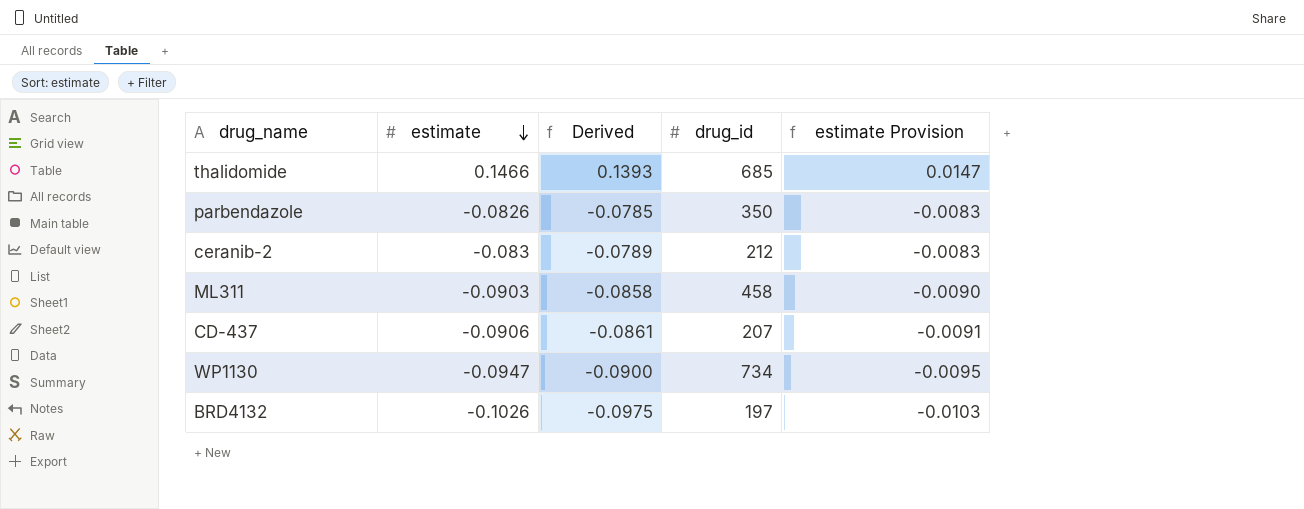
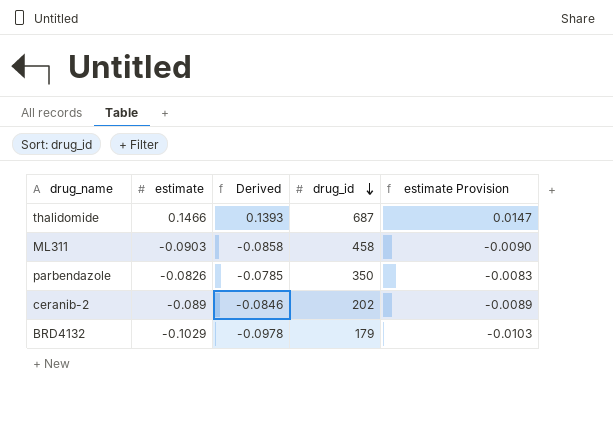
row order: estimate descending -> drug_id descending
row CD-437: -0.0906 | -0.0861 | 207 | -0.0091 -> none
row WP1130: -0.0947 | -0.0900 | 734 | -0.0095 -> none
thalidomide | drug_id: 685 -> 687
ceranib-2 | estimate: -0.083 -> -0.089
ceranib-2 | Derived: -0.0789 -> -0.0846
ceranib-2 | drug_id: 212 -> 202
ceranib-2 | estimate Provision: -0.0083 -> -0.0089
BRD4132 | estimate: -0.1026 -> -0.1029
BRD4132 | Derived: -0.0975 -> -0.0978
BRD4132 | drug_id: 197 -> 179

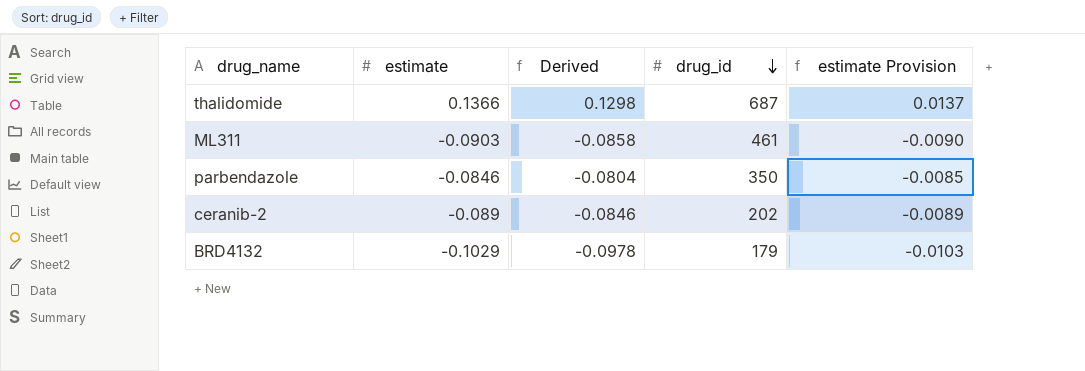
thalidomide | estimate: 0.1466 -> 0.1366
thalidomide | Derived: 0.1393 -> 0.1298
thalidomide | estimate Provision: 0.0147 -> 0.0137
ML311 | drug_id: 458 -> 461
parbendazole | estimate: -0.0826 -> -0.0846
parbendazole | Derived: -0.0785 -> -0.0804
parbendazole | estimate Provision: -0.0083 -> -0.0085

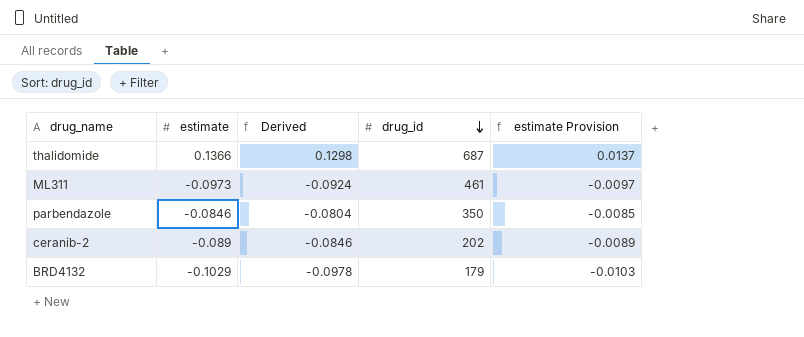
ML311 | estimate: -0.0903 -> -0.0973
ML311 | Derived: -0.0858 -> -0.0924
ML311 | estimate Provision: -0.0090 -> -0.0097

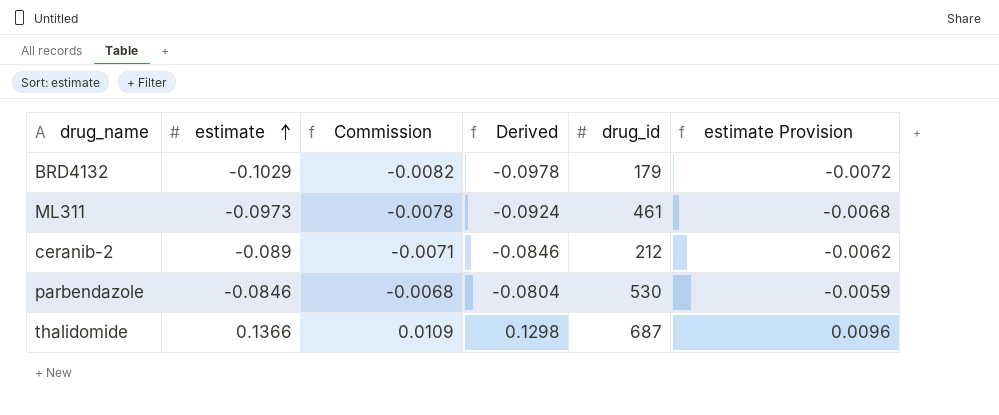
row order: drug_id descending -> estimate ascending
column Commission | formula: none -> [estimate] * 0.08
column estimate Provision | formula: [estimate] * 0.1 -> [estimate] * 0.07
ceranib-2 | drug_id: 202 -> 212
parbendazole | drug_id: 350 -> 530

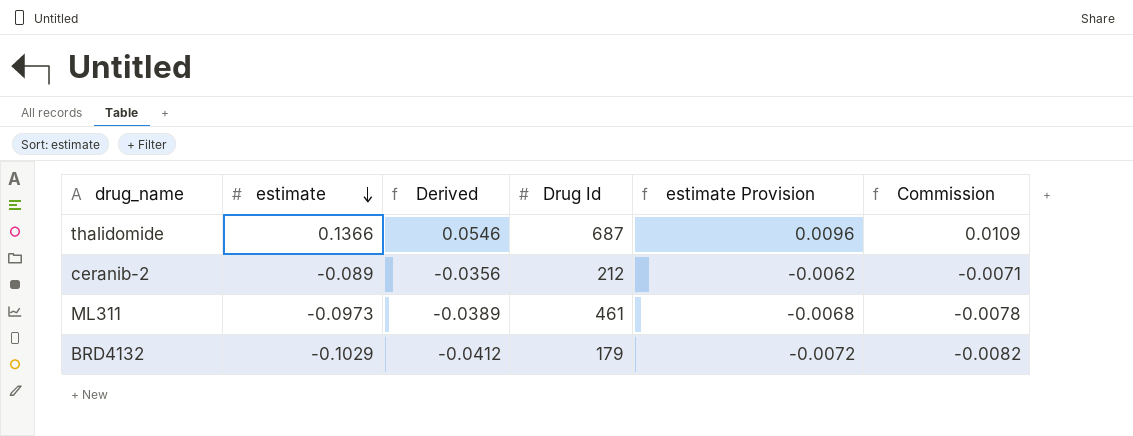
row order: estimate ascending -> estimate descending
column Derived | formula: [estimate] * 0.95 -> [estimate] * 0.4
column name: drug_id -> Drug Id
column Commission | position: 3 -> 6
row parbendazole: -0.0846 | -0.0068 | -0.0804 | 530 | -0.0059 -> none

